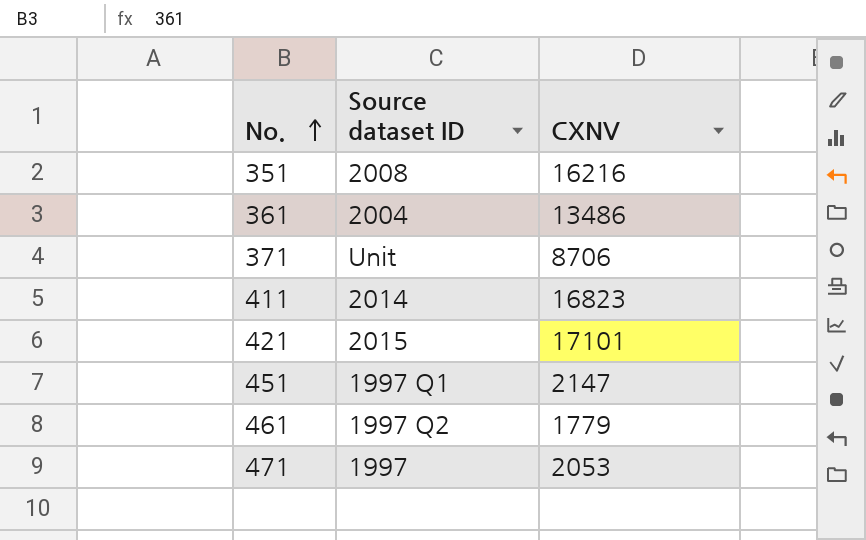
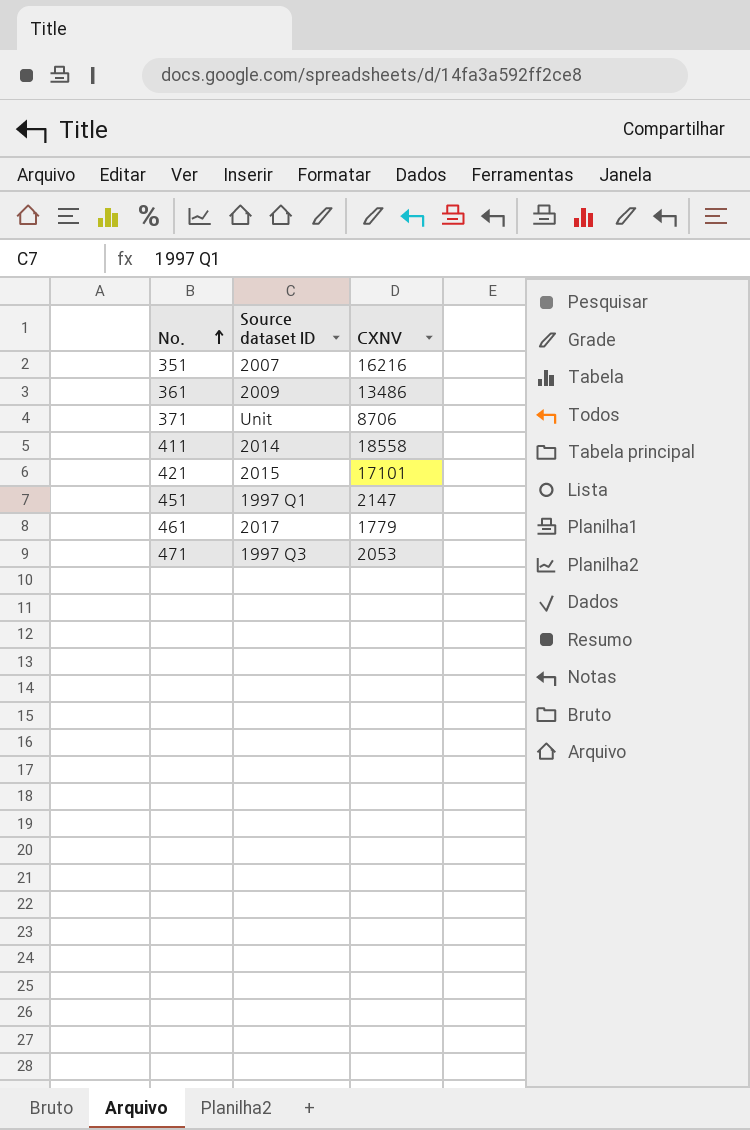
351 | Source dataset ID: 2008 -> 2007
361 | Source dataset ID: 2004 -> 2009
411 | CXNV: 16823 -> 18558
461 | Source dataset ID: 1997 Q2 -> 2017
471 | Source dataset ID: 1997 -> 1997 Q3

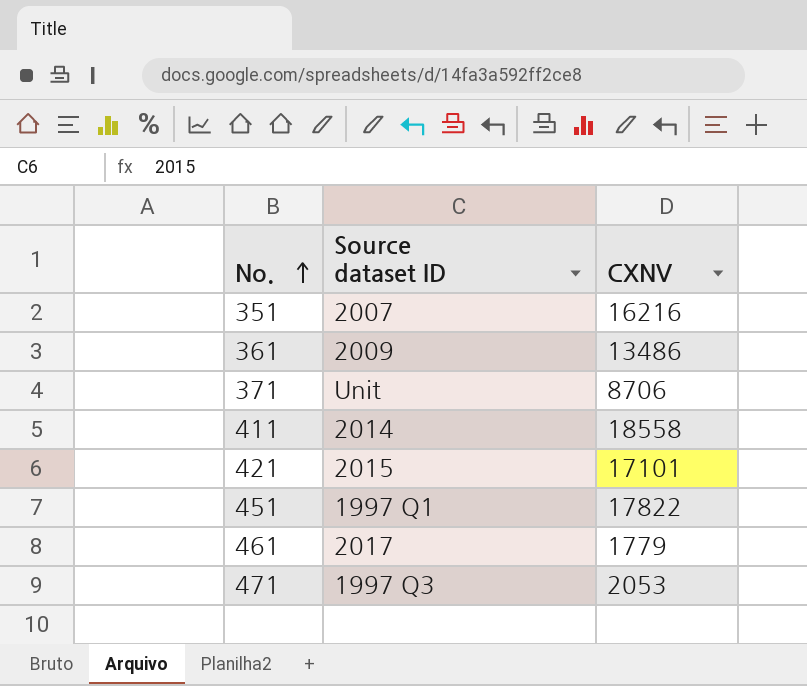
451 | CXNV: 2147 -> 17822

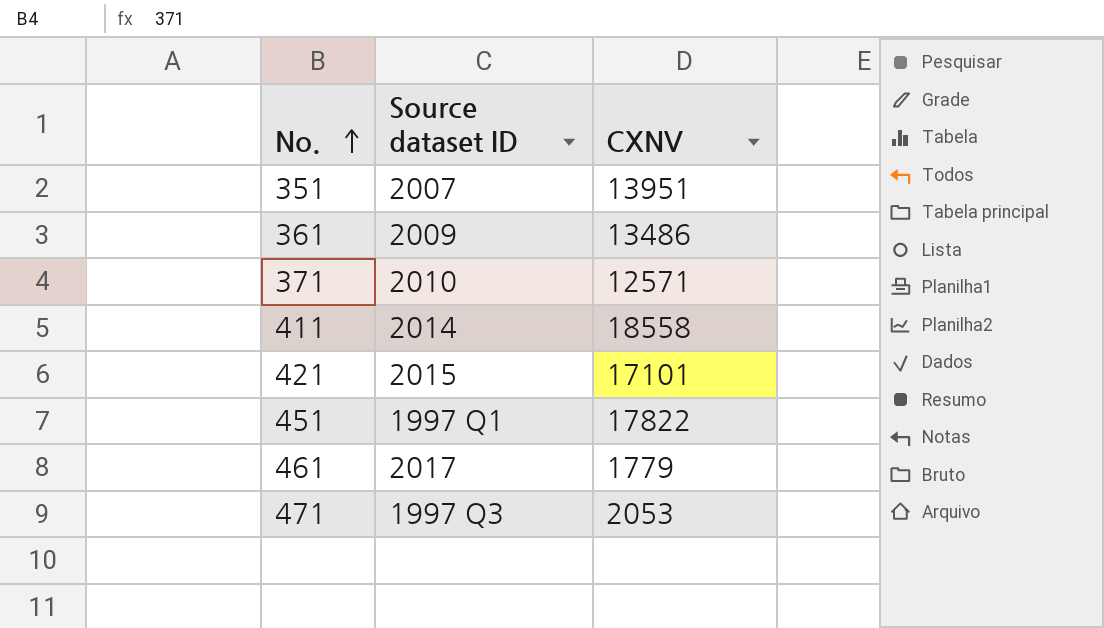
351 | CXNV: 16216 -> 13951
371 | Source dataset ID: Unit -> 2010
371 | CXNV: 8706 -> 12571

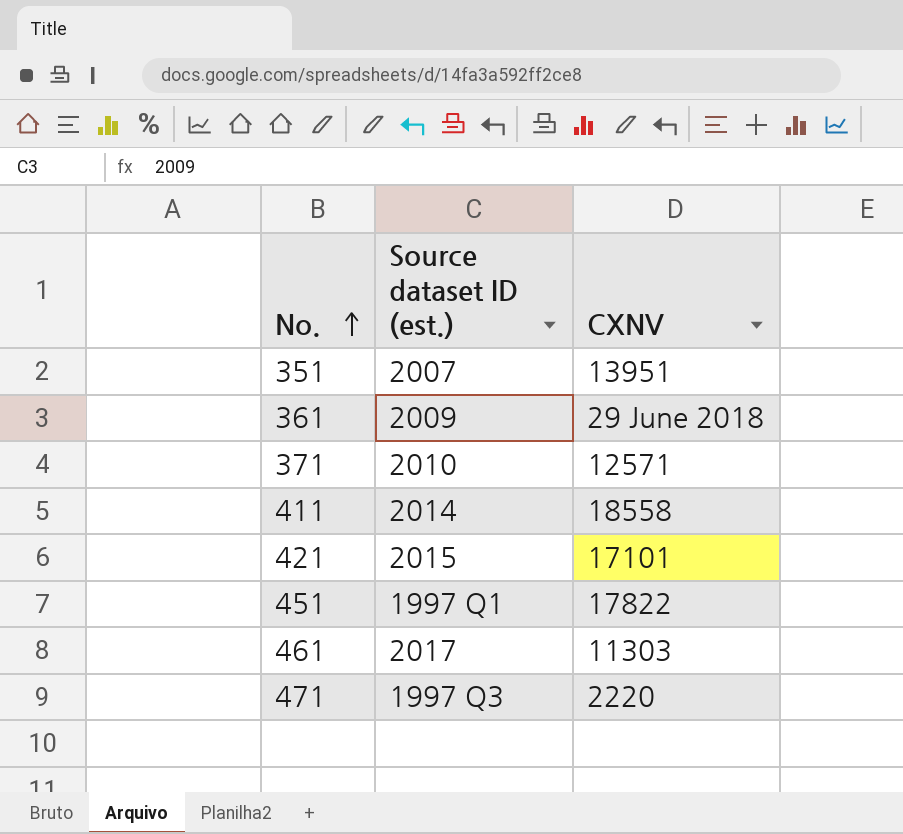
column name: Source dataset ID -> Source dataset ID (est.)
361 | CXNV: 13486 -> 29 June 2018
461 | CXNV: 1779 -> 11303
471 | CXNV: 2053 -> 2220

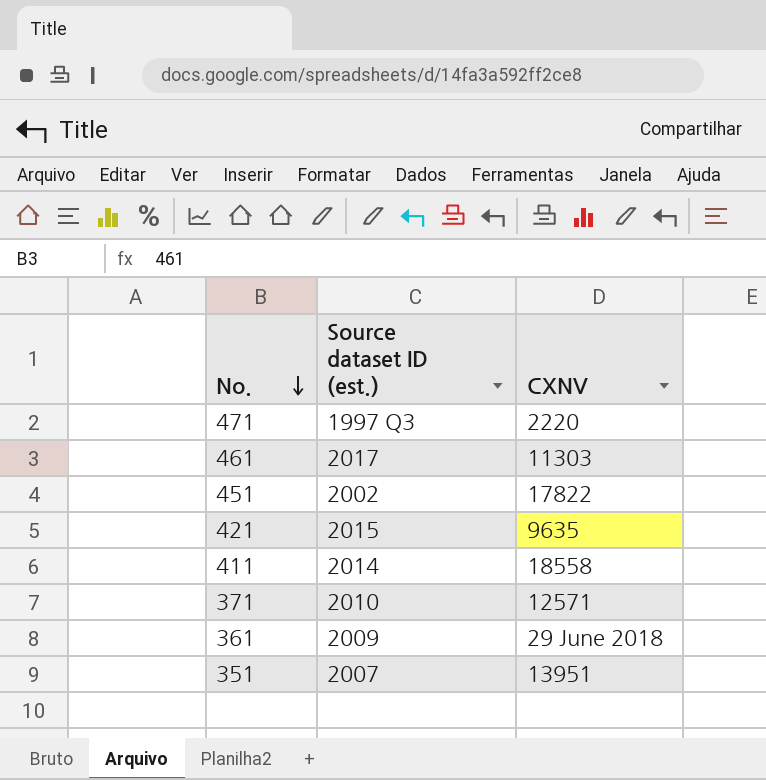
row order: No. ascending -> No. descending
451 | Source dataset ID (est.): 1997 Q1 -> 2002
421 | CXNV: 17101 -> 9635

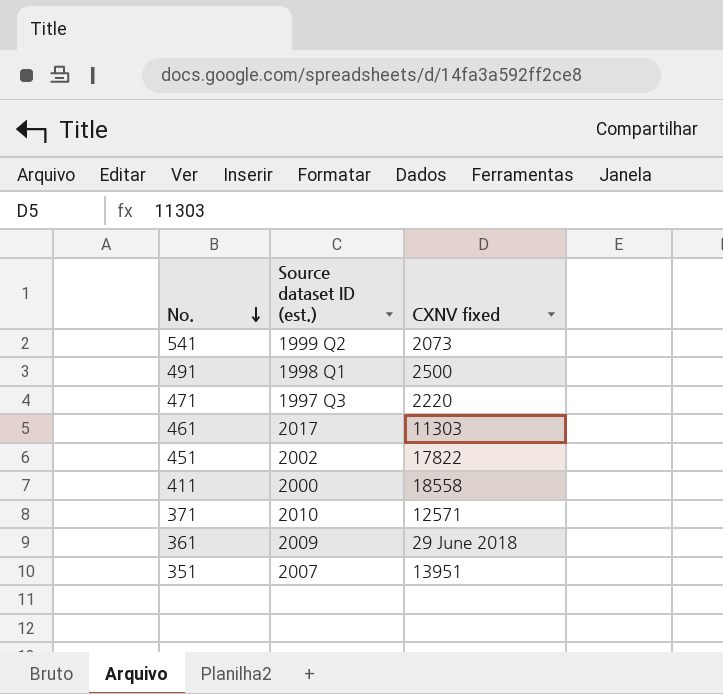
column name: CXNV -> CXNV fixed
row 421: 2015 | 9635 -> none
row 541: none -> 1999 Q2 | 2073
row 491: none -> 1998 Q1 | 2500
411 | Source dataset ID (est.): 2014 -> 2000

